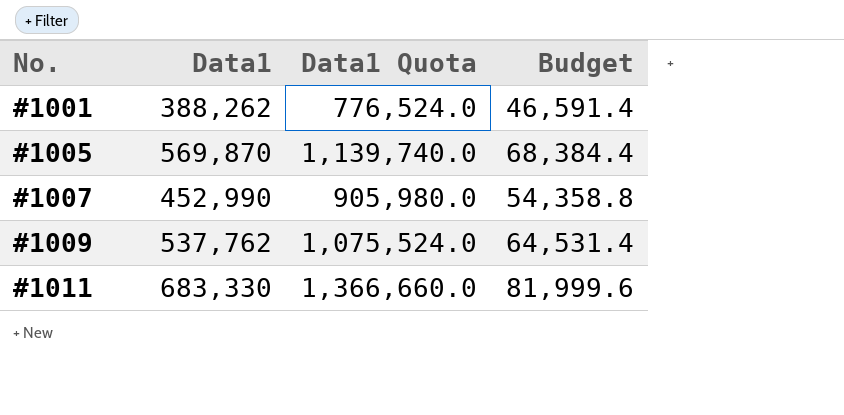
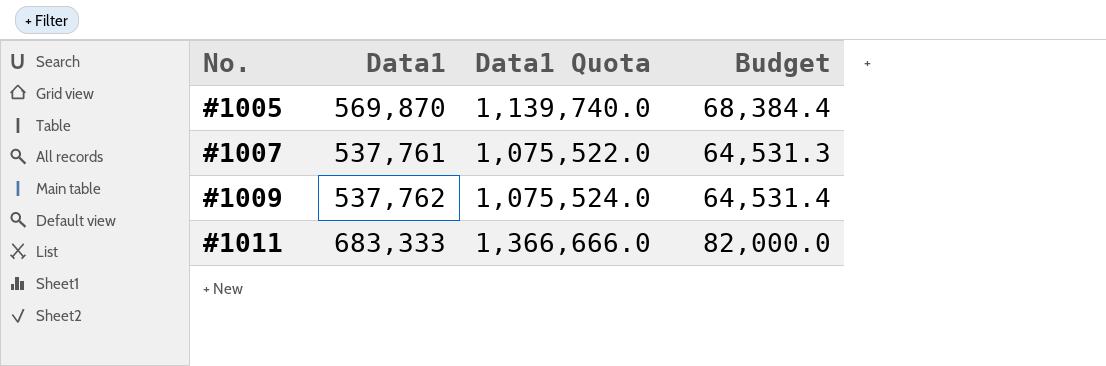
row #1001: 388,262 | 776,524.0 | 46,591.4 -> none
#1007 | Data1: 452,990 -> 537,761
#1007 | Data1 Quota: 905,980.0 -> 1,075,522.0
#1007 | Budget: 54,358.8 -> 64,531.3
#1011 | Data1: 683,330 -> 683,333
#1011 | Data1 Quota: 1,366,660.0 -> 1,366,666.0
#1011 | Budget: 81,999.6 -> 82,000.0

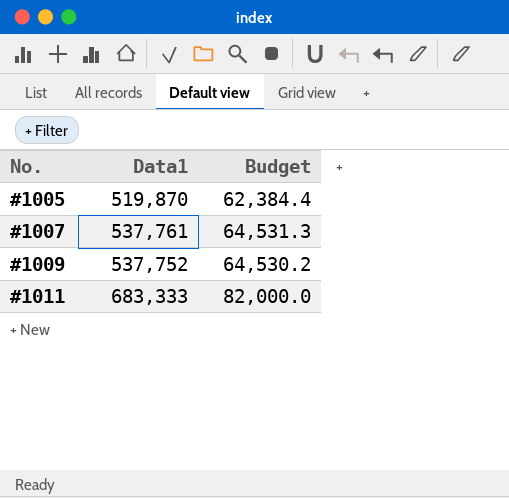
column Data1 Quota | formula: [Data1] * 2 -> none
#1005 | Data1: 569,870 -> 519,870
#1005 | Budget: 68,384.4 -> 62,384.4
#1009 | Data1: 537,762 -> 537,752
#1009 | Budget: 64,531.4 -> 64,530.2

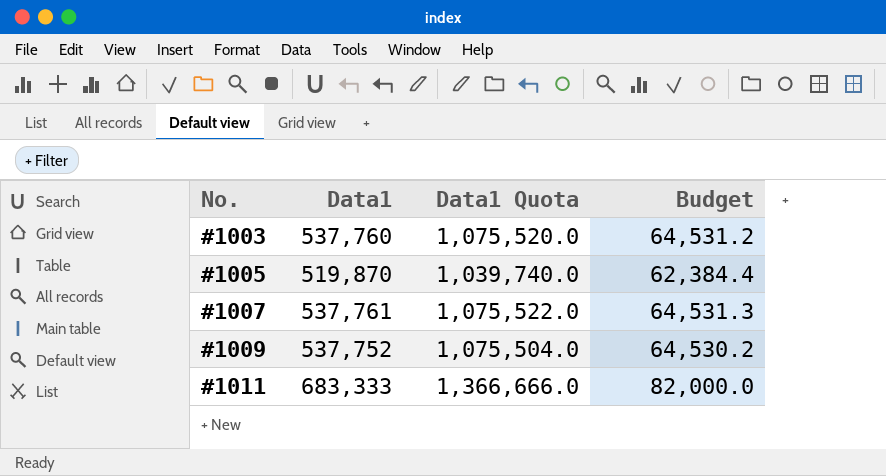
column Data1 Quota | formula: none -> [Data1] * 2
row #1003: none -> 537,760 | 1,075,520.0 | 64,531.2

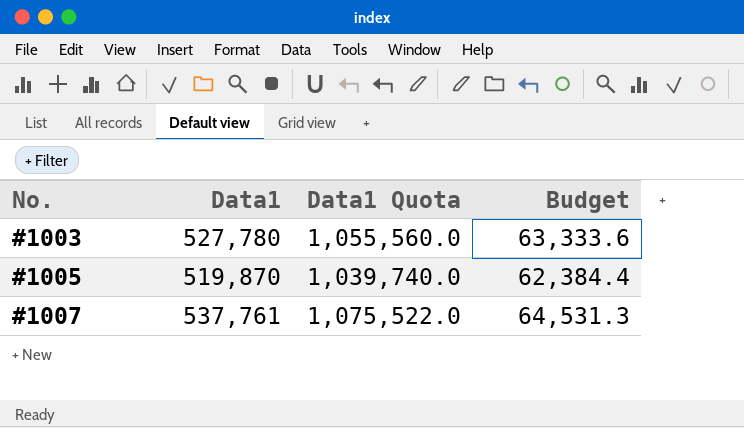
row #1009: 537,752 | 1,075,504.0 | 64,530.2 -> none
row #1011: 683,333 | 1,366,666.0 | 82,000.0 -> none
#1003 | Data1: 537,760 -> 527,780
#1003 | Data1 Quota: 1,075,520.0 -> 1,055,560.0
#1003 | Budget: 64,531.2 -> 63,333.6

